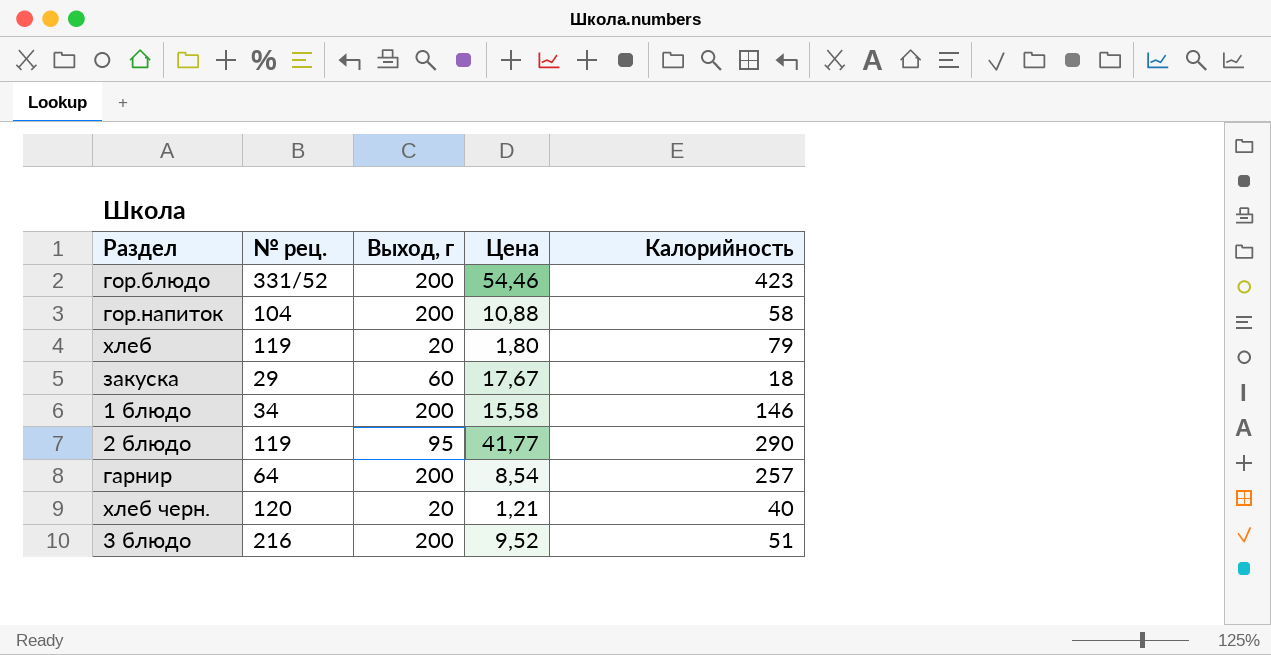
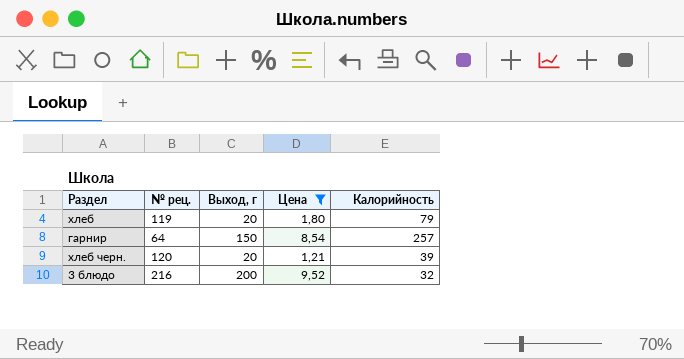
filter: none -> Цена <= 9,52
гарнир | Выход, г: 200 -> 150
хлеб черн. | Калорийность: 40 -> 39
3 блюдо | Калорийность: 51 -> 32

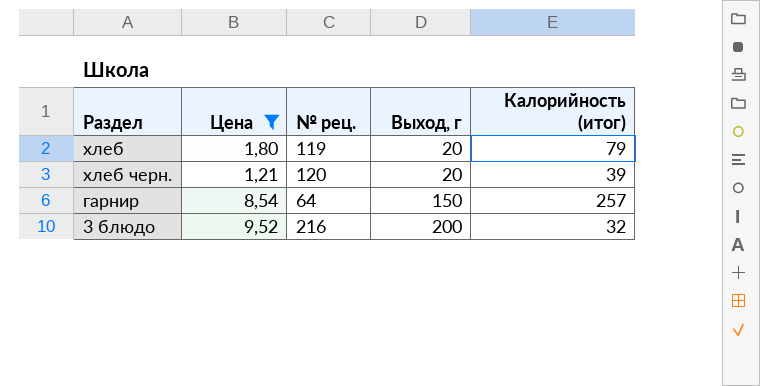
row order: none -> Выход, г ascending
column Цена | position: 4 -> 2
column name: Калорийность -> Калорийность (итог)

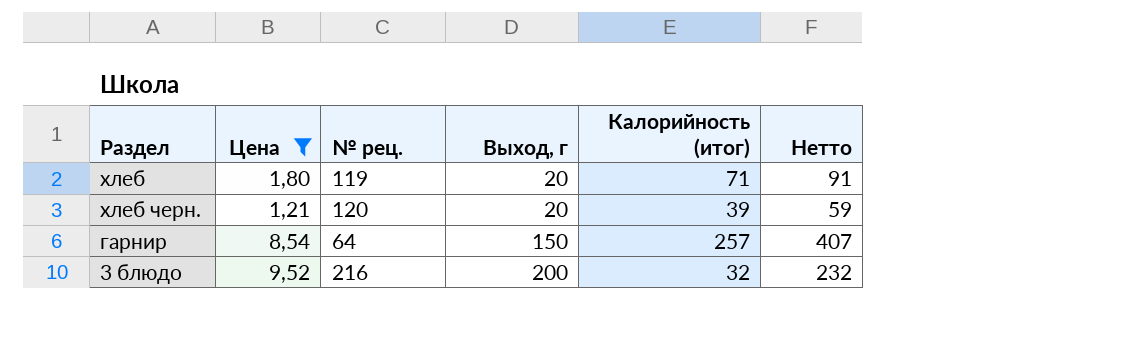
column Нетто | formula: none -> [Выход, г] + [Калорийность (итог)]
хлеб | Калорийность (итог): 79 -> 71

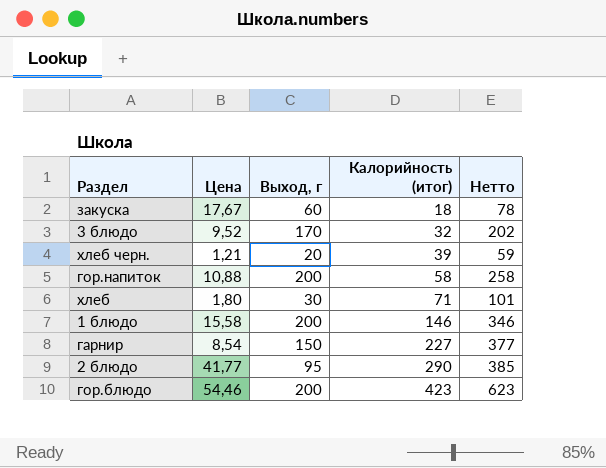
filter: Цена <= 9,52 -> none
row order: Выход, г ascending -> Калорийность (итог) ascending
column № рец. | position: 3 -> none
3 блюдо | Выход, г: 200 -> 170
3 блюдо | Нетто: 232 -> 202
хлеб | Выход, г: 20 -> 30
хлеб | Нетто: 91 -> 101
гарнир | Калорийность (итог): 257 -> 227
гарнир | Нетто: 407 -> 377

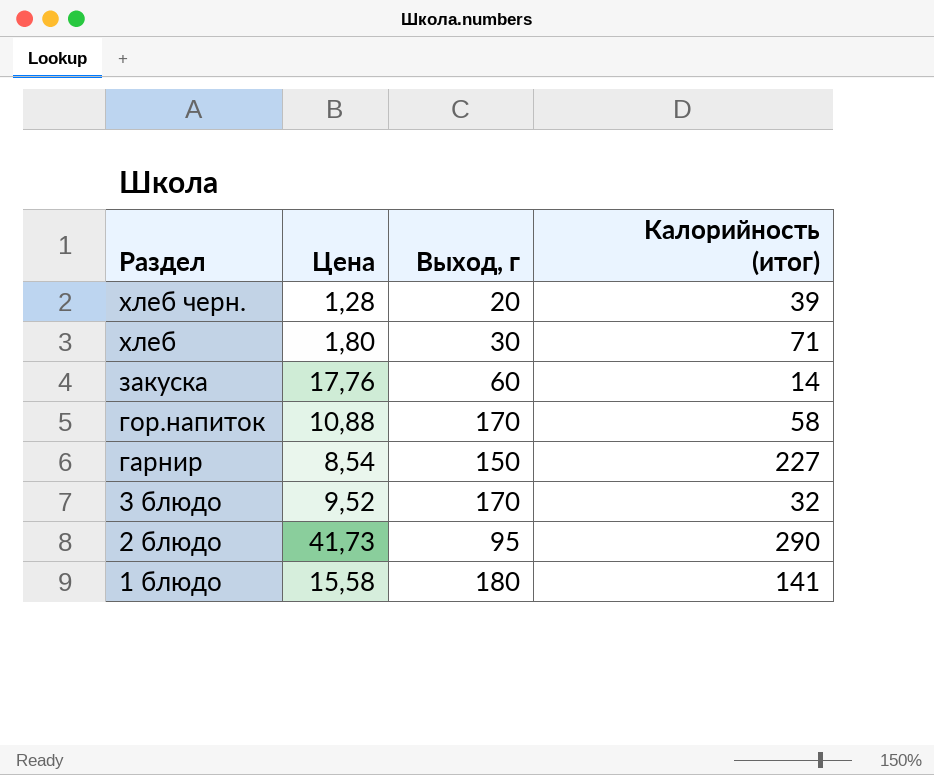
row order: Калорийность (итог) ascending -> Раздел descending
column Нетто | formula: [Выход, г] + [Калорийность (итог)] -> none
row гор.блюдо: 54,46 | 200 | 423 | 623 -> none
хлеб черн. | Цена: 1,21 -> 1,28
закуска | Цена: 17,67 -> 17,76
закуска | Калорийность (итог): 18 -> 14
гор.напиток | Выход, г: 200 -> 170
2 блюдо | Цена: 41,77 -> 41,73
1 блюдо | Выход, г: 200 -> 180
1 блюдо | Калорийность (итог): 146 -> 141

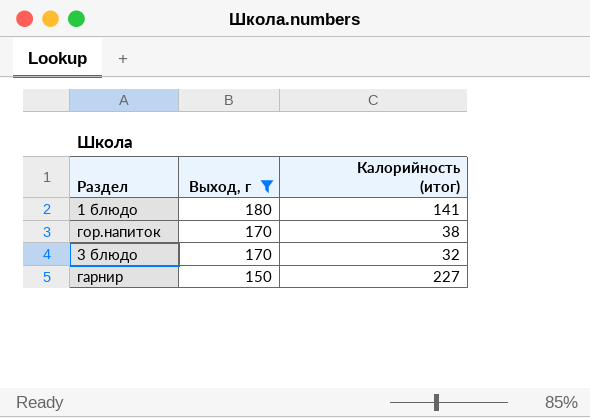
filter: none -> Выход, г >= 150
row order: Раздел descending -> Выход, г descending
column Цена | position: 2 -> none
гор.напиток | Калорийность (итог): 58 -> 38

